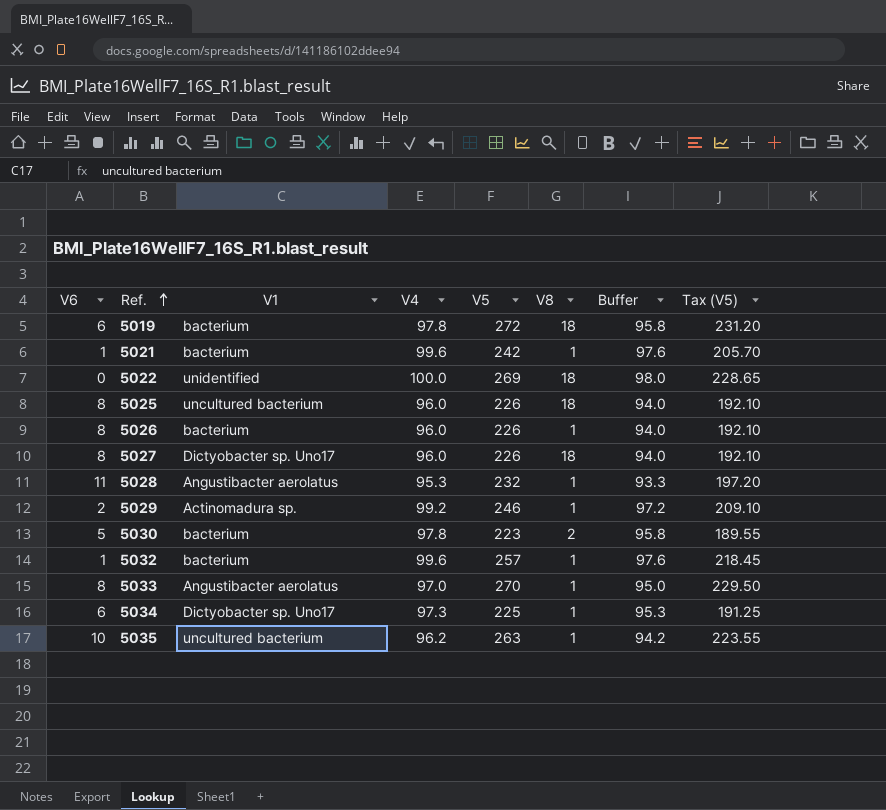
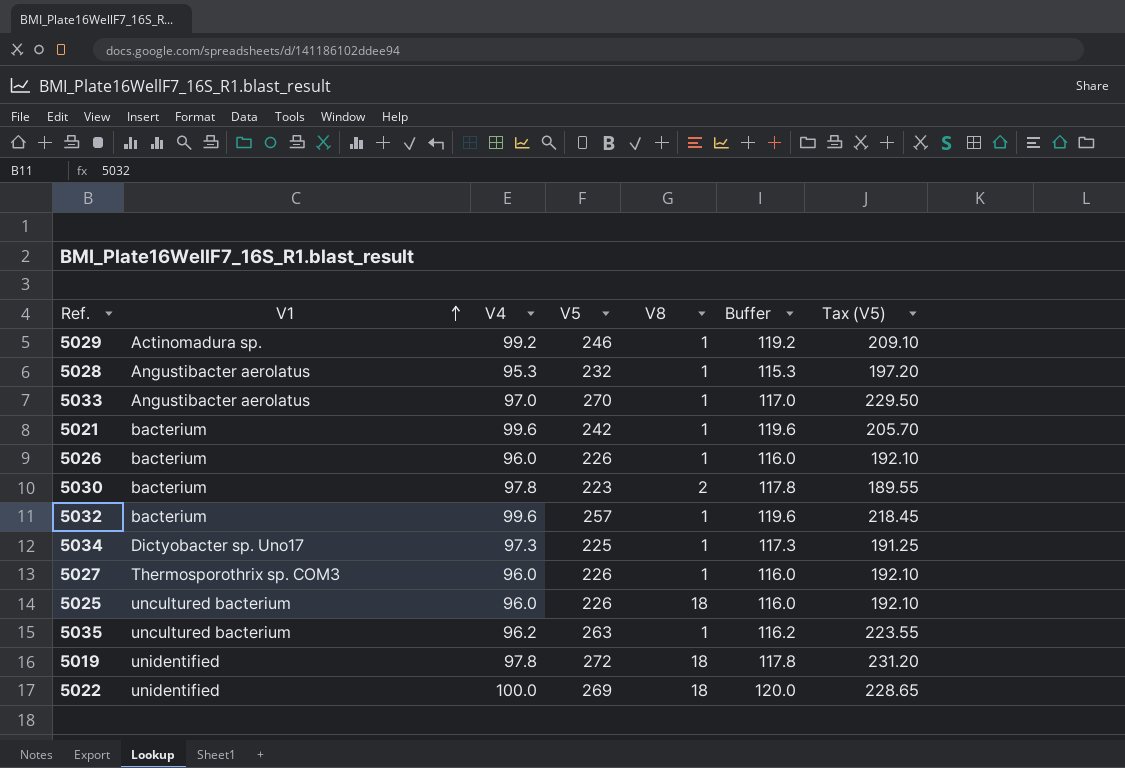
row order: Ref. ascending -> V1 ascending
column V6 | position: 1 -> none
column Buffer | formula: [V4] - 2 -> [V4] + 20
5027 | V1: Dictyobacter sp. Uno17 -> Thermosporothrix sp. COM3
5027 | V8: 18 -> 1
5019 | V1: bacterium -> unidentified

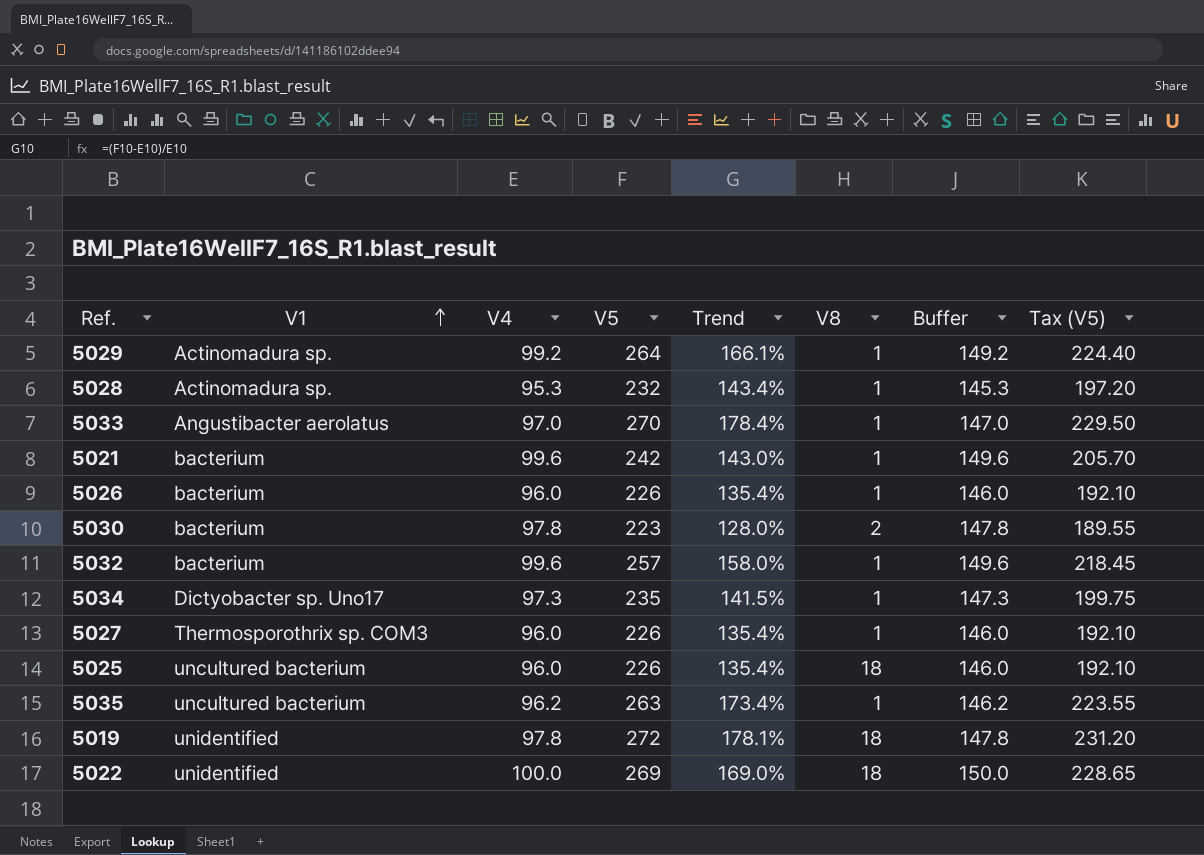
column Trend | formula: none -> ([V5] - [V4]) / [V4]
column Buffer | formula: [V4] + 20 -> [V4] + 50
5029 | V5: 246 -> 264
5029 | Tax (V5): 209.10 -> 224.40
5028 | V1: Angustibacter aerolatus -> Actinomadura sp.
5034 | V5: 225 -> 235
5034 | Tax (V5): 191.25 -> 199.75

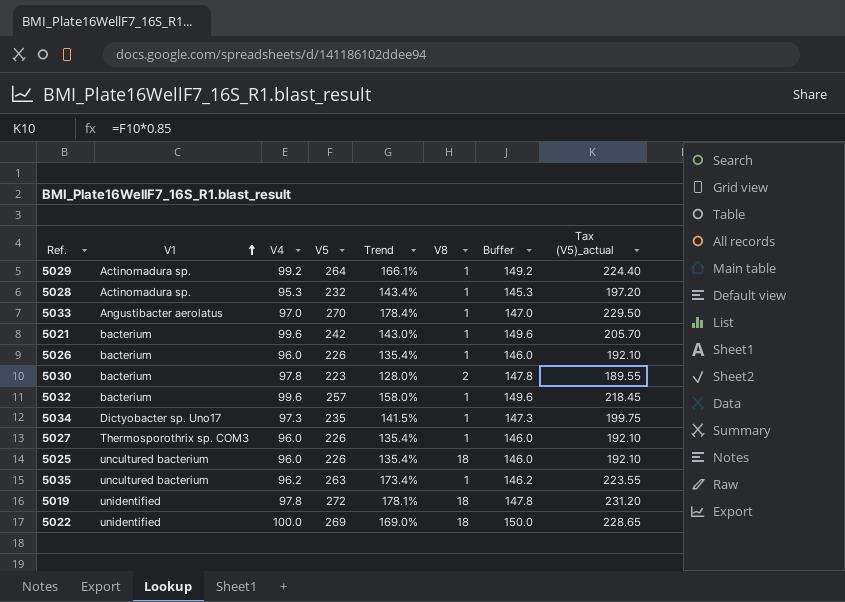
column name: Tax (V5) -> Tax (V5)_actual

